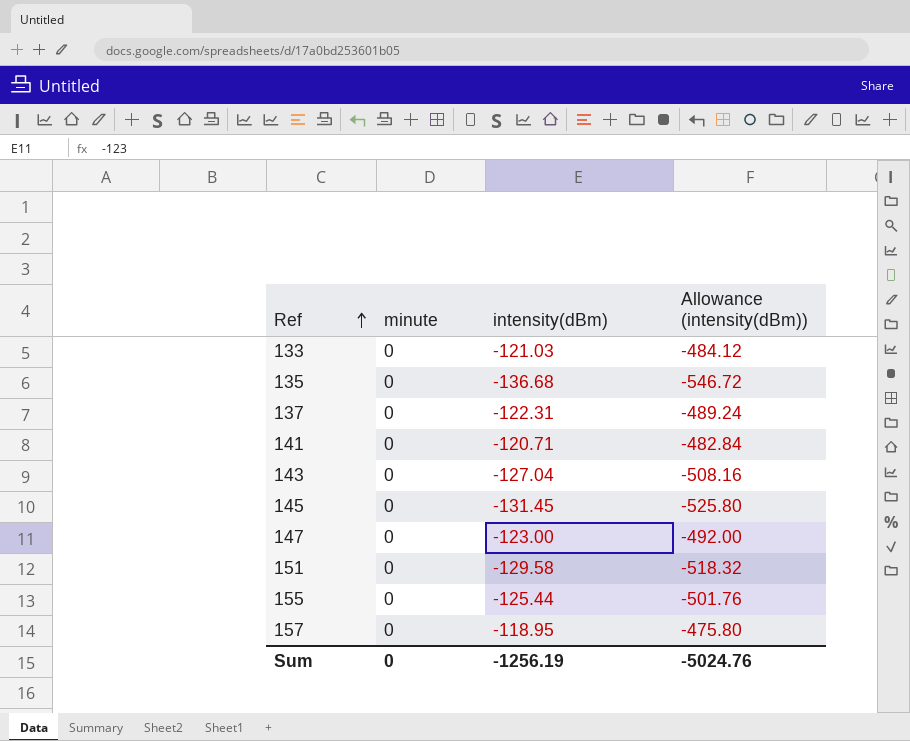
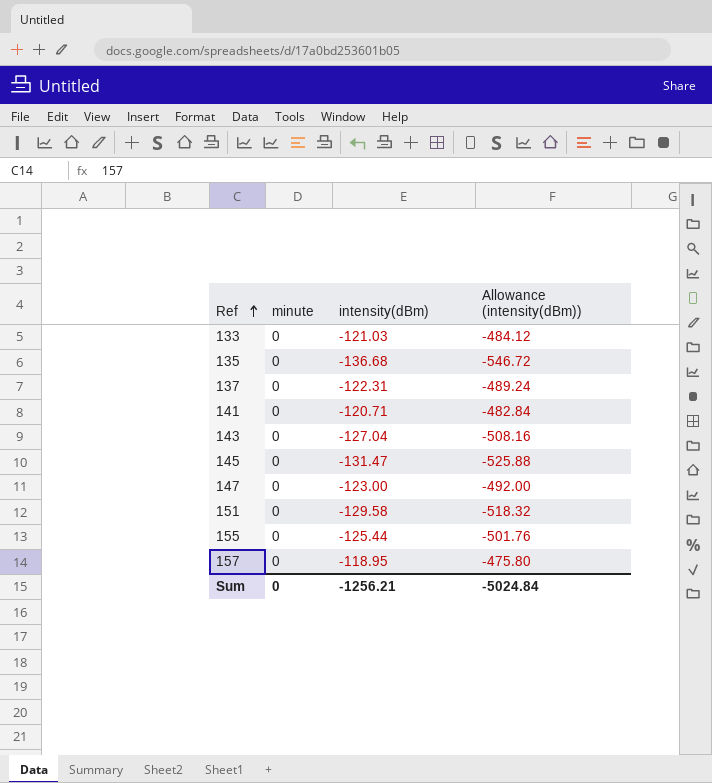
145 | intensity(dBm): -131.45 -> -131.47
145 | Allowance (intensity(dBm)): -525.80 -> -525.88
Sum | intensity(dBm): -1256.19 -> -1256.21
Sum | Allowance (intensity(dBm)): -5024.76 -> -5024.84

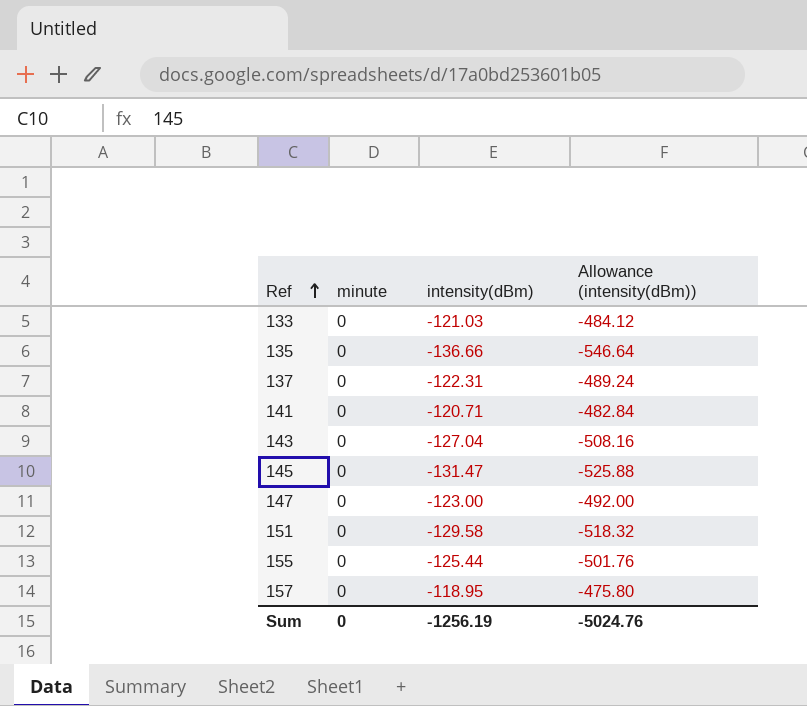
135 | intensity(dBm): -136.68 -> -136.66
135 | Allowance (intensity(dBm)): -546.72 -> -546.64
Sum | intensity(dBm): -1256.21 -> -1256.19
Sum | Allowance (intensity(dBm)): -5024.84 -> -5024.76

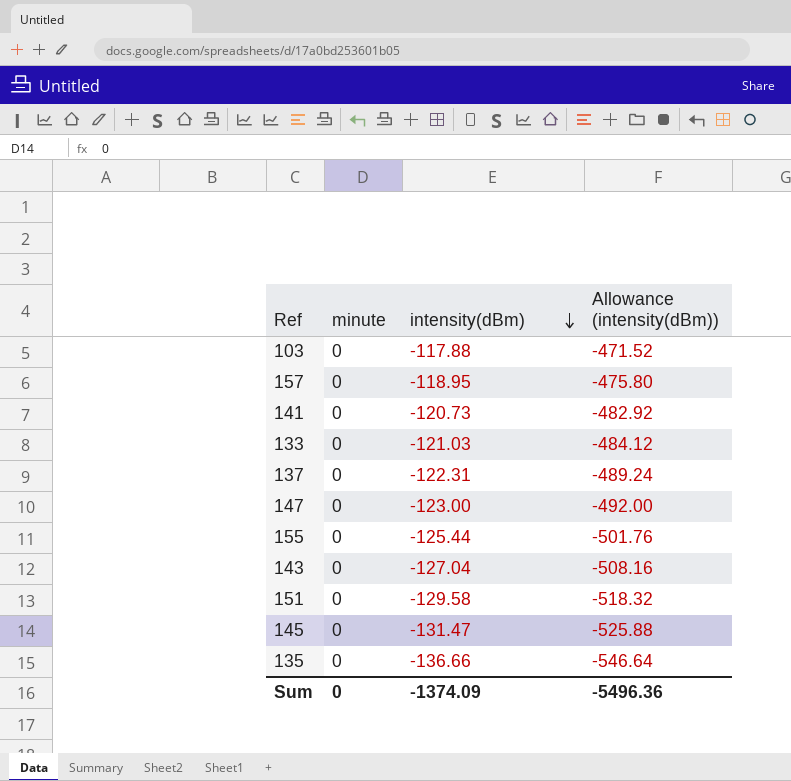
row order: Ref ascending -> intensity(dBm) descending
row 103: none -> 0 | -117.88 | -471.52
141 | intensity(dBm): -120.71 -> -120.73
141 | Allowance (intensity(dBm)): -482.84 -> -482.92
Sum | intensity(dBm): -1256.19 -> -1374.09
Sum | Allowance (intensity(dBm)): -5024.76 -> -5496.36

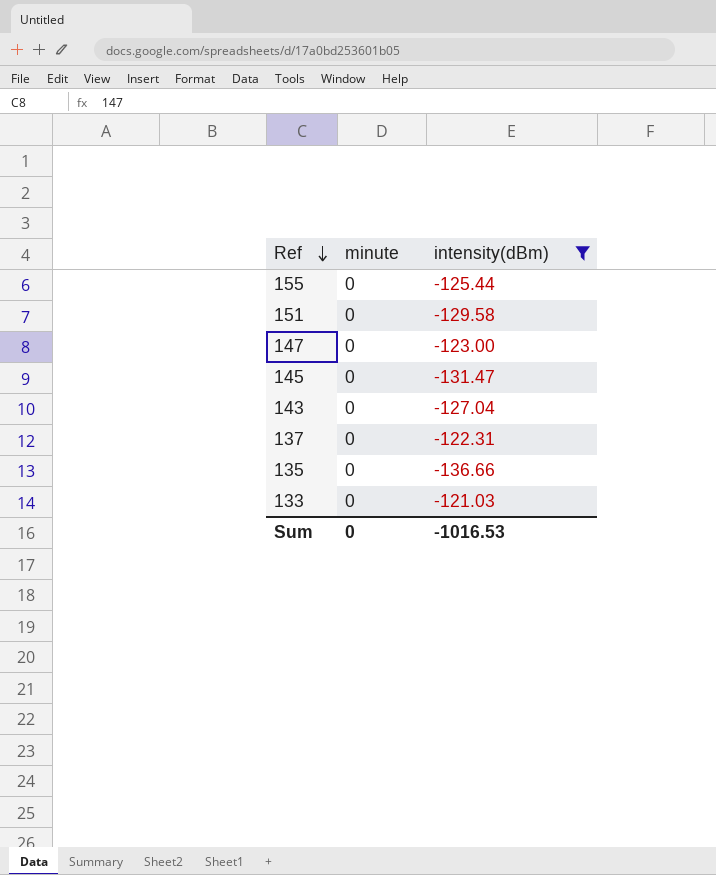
filter: none -> intensity(dBm) <= -121.03
row order: intensity(dBm) descending -> Ref descending
column Allowance (intensity(dBm)) | formula: [intensity(dBm)] * 4 -> none
Sum | intensity(dBm): -1374.09 -> -1016.53

